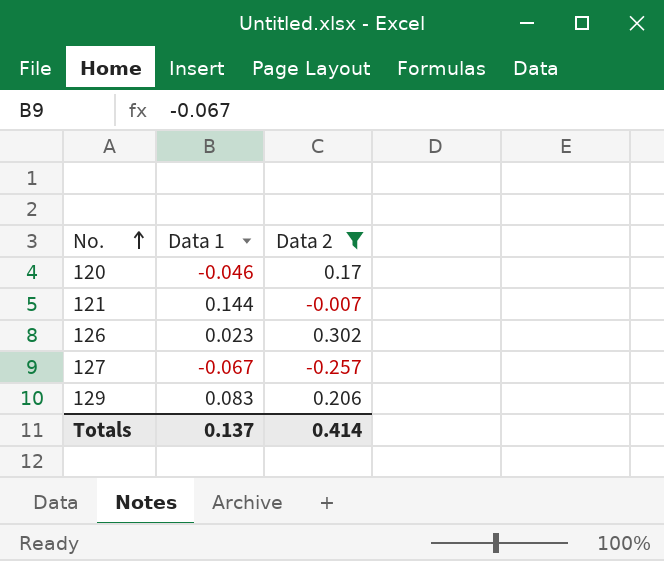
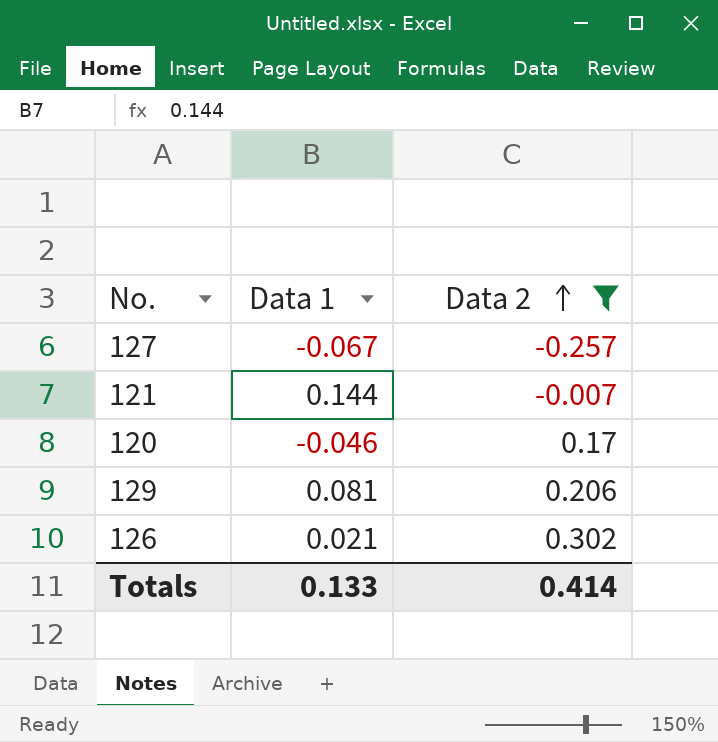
row order: No. ascending -> Data 2 ascending
129 | Data 1: 0.083 -> 0.081
126 | Data 1: 0.023 -> 0.021
Totals | Data 1: 0.137 -> 0.133

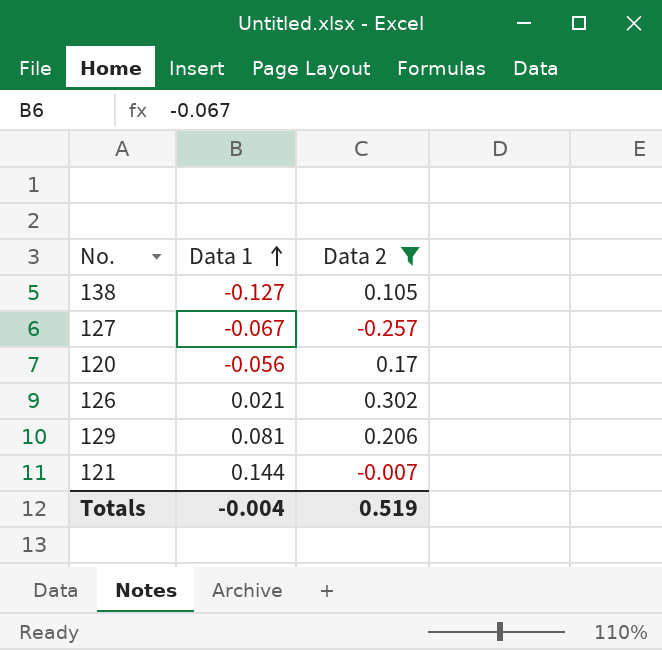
row order: Data 2 ascending -> Data 1 ascending
row 138: none -> -0.127 | 0.105
120 | Data 1: -0.046 -> -0.056
Totals | Data 1: 0.133 -> -0.004
Totals | Data 2: 0.414 -> 0.519

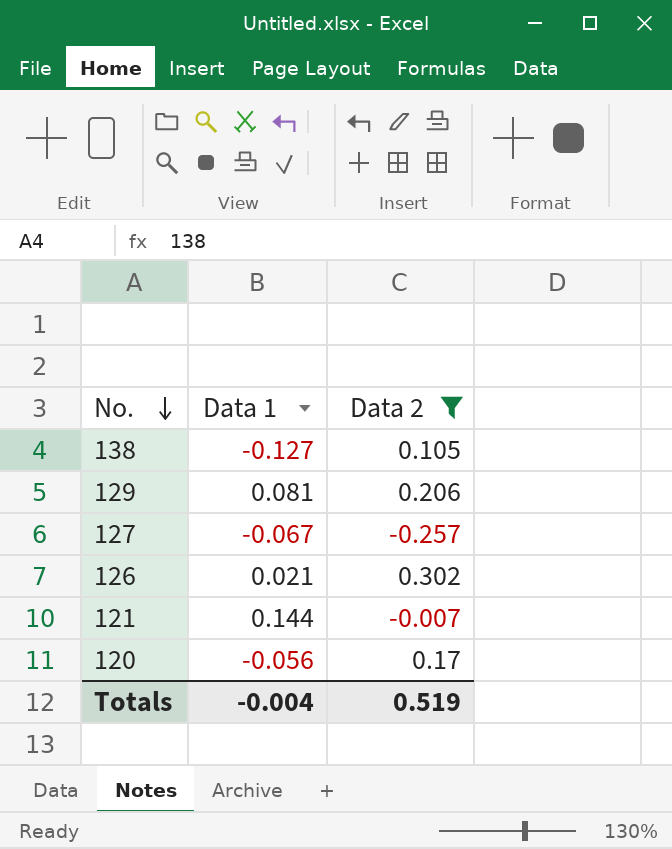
row order: Data 1 ascending -> No. descending

